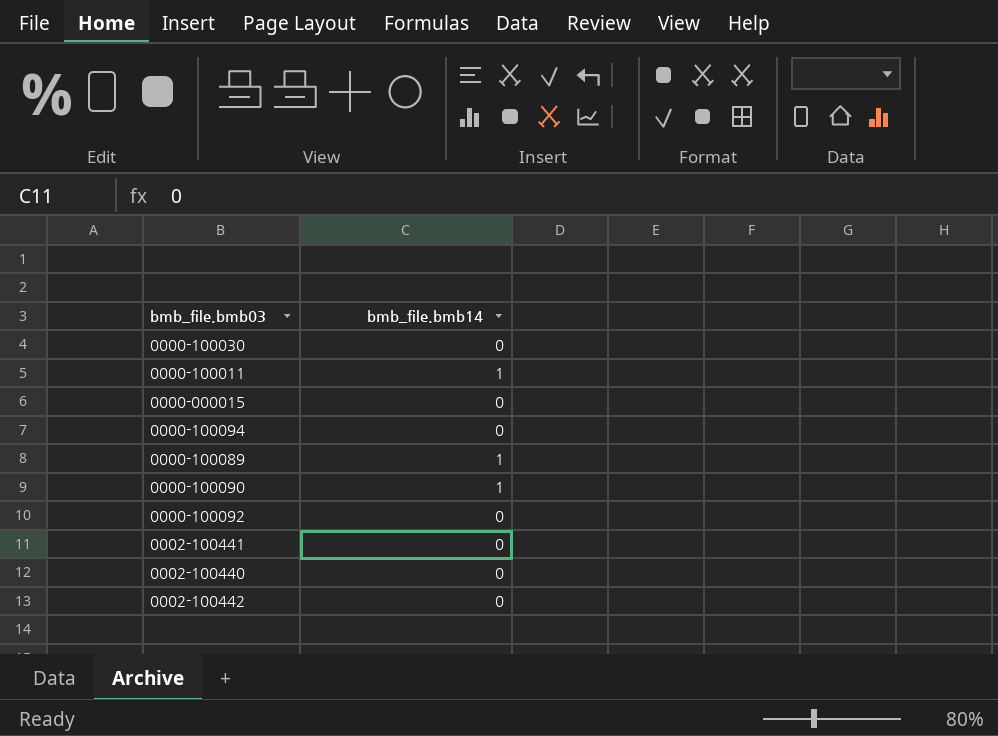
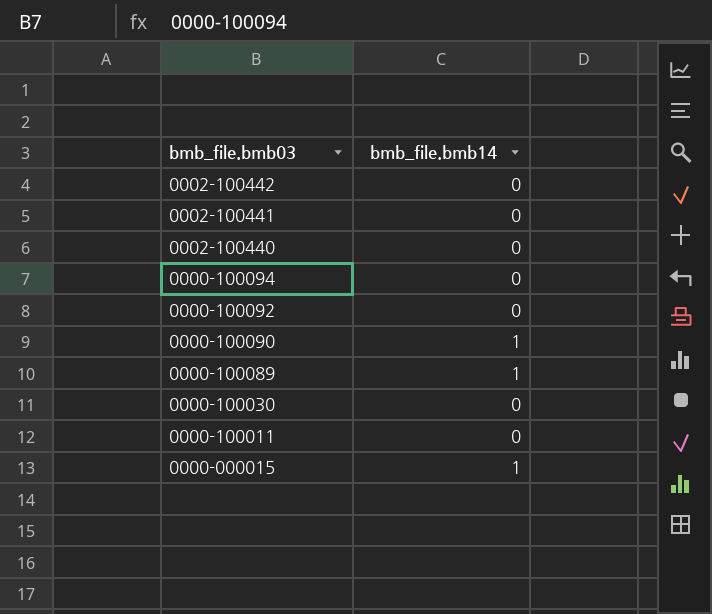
row order: none -> bmb_file.bmb03 descending
0000-100011 | bmb_file.bmb14: 1 -> 0
0000-000015 | bmb_file.bmb14: 0 -> 1

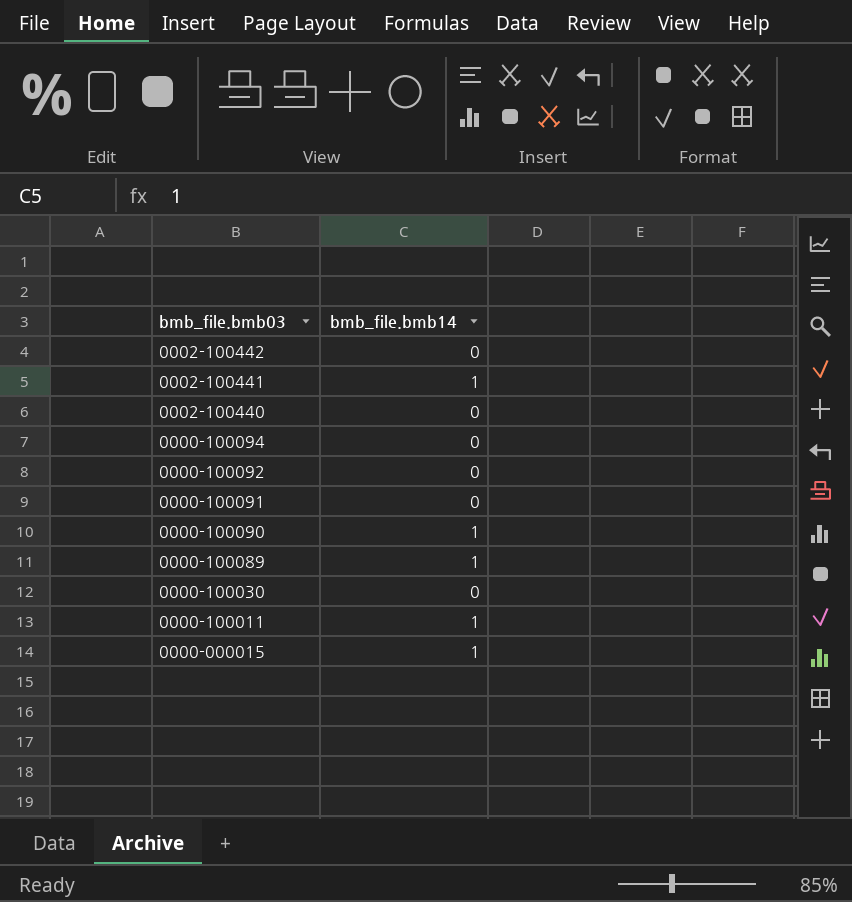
0002-100441 | bmb_file.bmb14: 0 -> 1
row 0000-100091: none -> 0
0000-100011 | bmb_file.bmb14: 0 -> 1

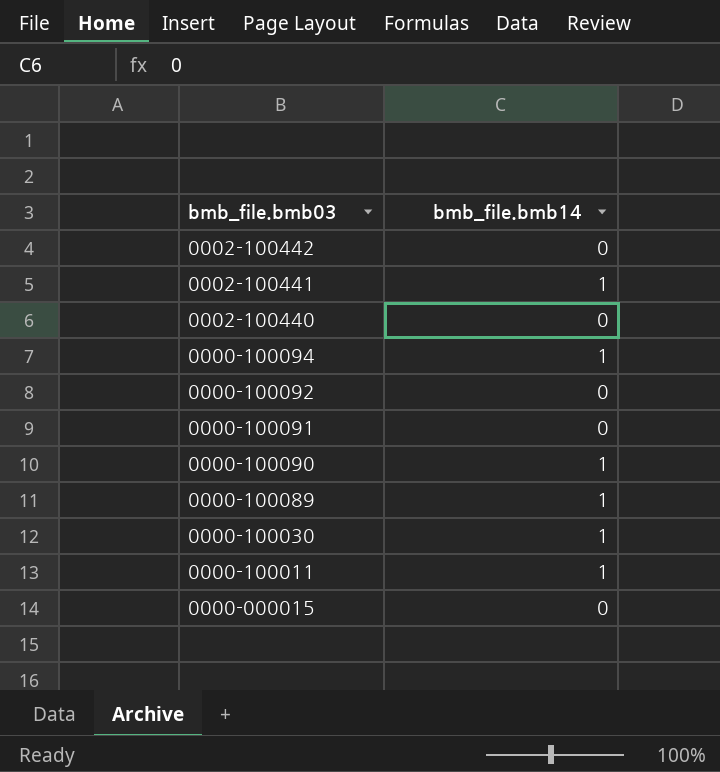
0000-100094 | bmb_file.bmb14: 0 -> 1
0000-100030 | bmb_file.bmb14: 0 -> 1
0000-000015 | bmb_file.bmb14: 1 -> 0

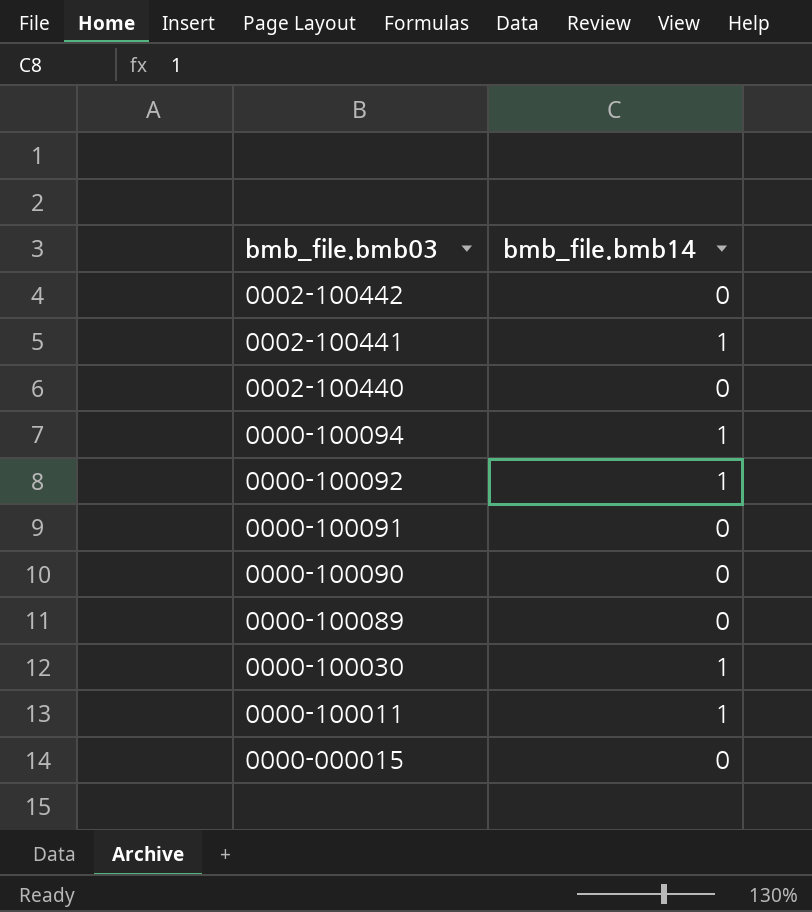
0000-100092 | bmb_file.bmb14: 0 -> 1
0000-100090 | bmb_file.bmb14: 1 -> 0
0000-100089 | bmb_file.bmb14: 1 -> 0

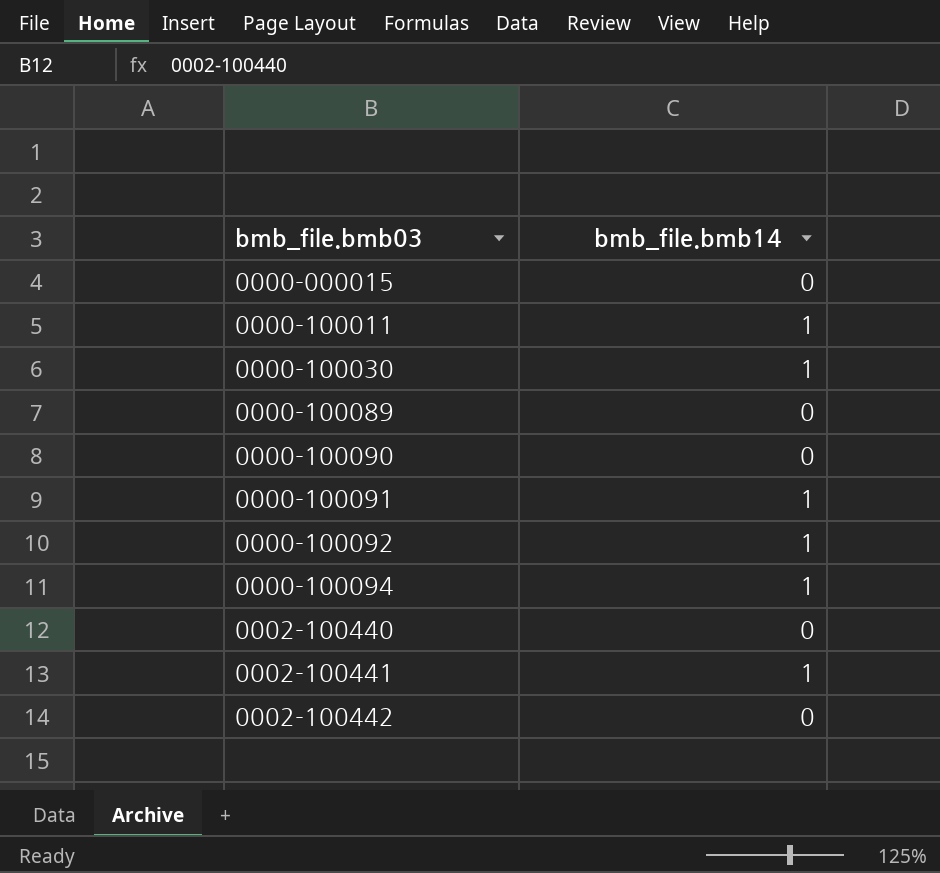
row order: bmb_file.bmb03 descending -> bmb_file.bmb03 ascending
0000-100091 | bmb_file.bmb14: 0 -> 1

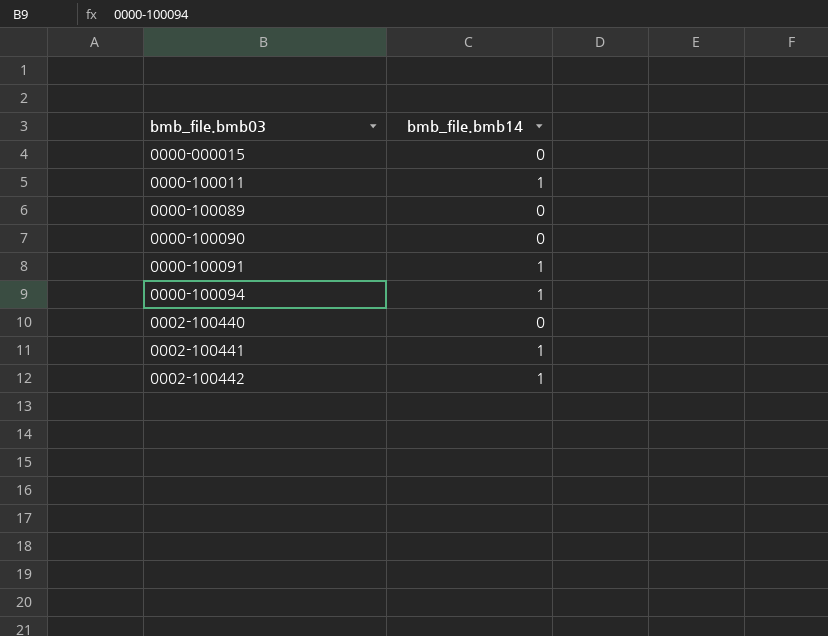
row 0000-100030: 1 -> none
row 0000-100092: 1 -> none
0002-100442 | bmb_file.bmb14: 0 -> 1

